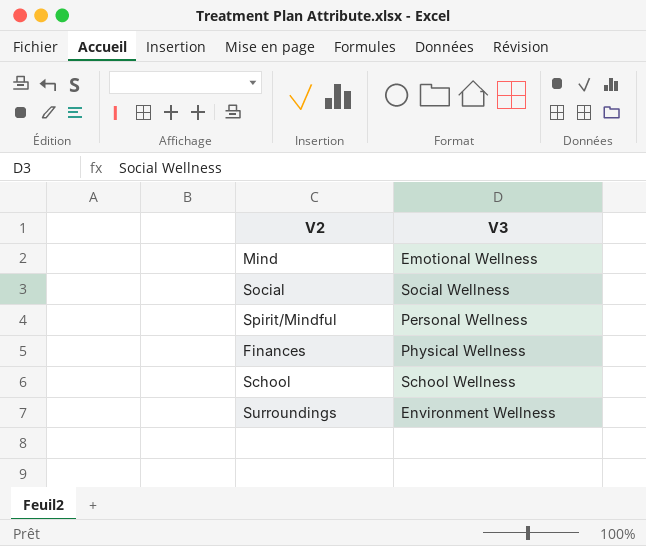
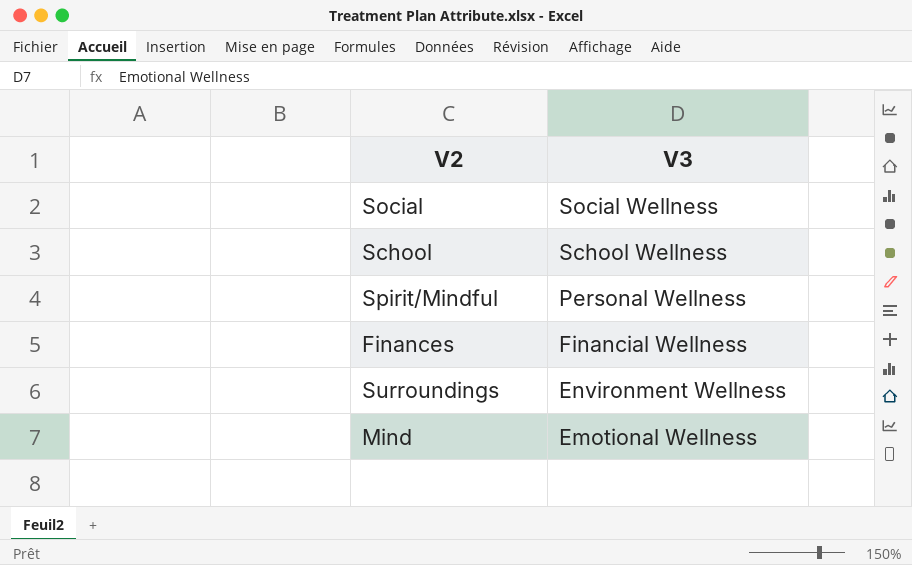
row order: none -> V3 descending
Finances | V3: Physical Wellness -> Financial Wellness

